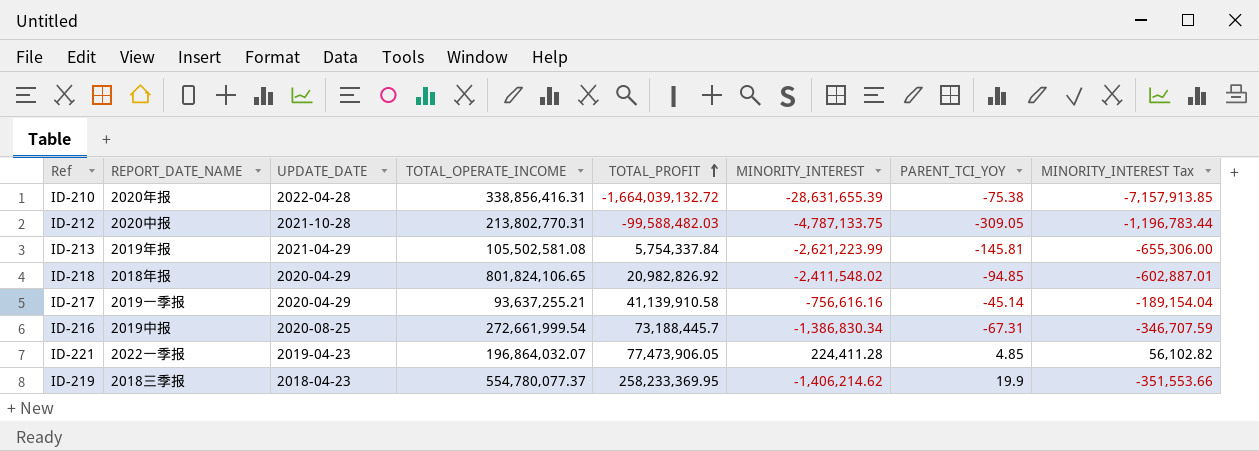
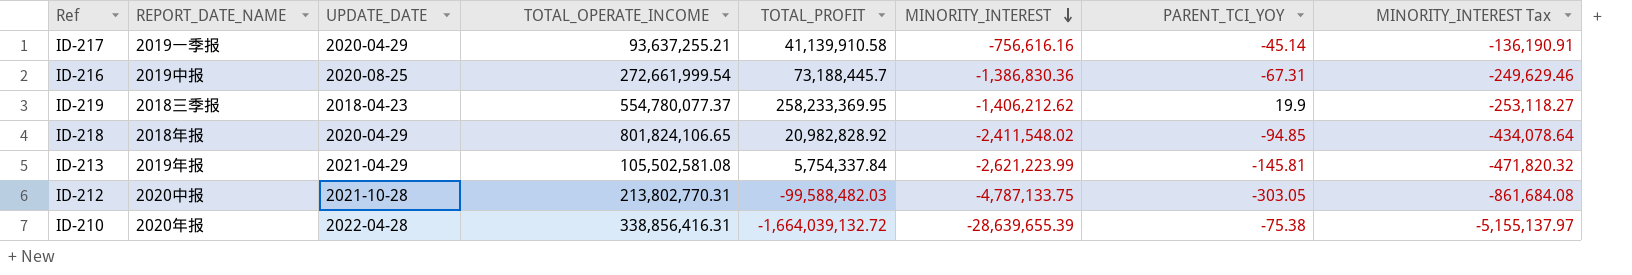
row order: TOTAL_PROFIT ascending -> MINORITY_INTEREST descending
column MINORITY_INTEREST Tax | formula: [MINORITY_INTEREST] * 0.25 -> [MINORITY_INTEREST] * 0.18
row ID-221: 2022一季报 | 2019-04-23 | 196,864,032.07 | 77,473,906.05 | 224,411.28 | 4.85 | 56,102.82 -> none
ID-216 | MINORITY_INTEREST: -1,386,830.34 -> -1,386,830.36
ID-219 | MINORITY_INTEREST: -1,406,214.62 -> -1,406,212.62
ID-218 | TOTAL_PROFIT: 20,982,826.92 -> 20,982,828.92
ID-212 | PARENT_TCI_YOY: -309.05 -> -303.05
ID-210 | MINORITY_INTEREST: -28,631,655.39 -> -28,639,655.39

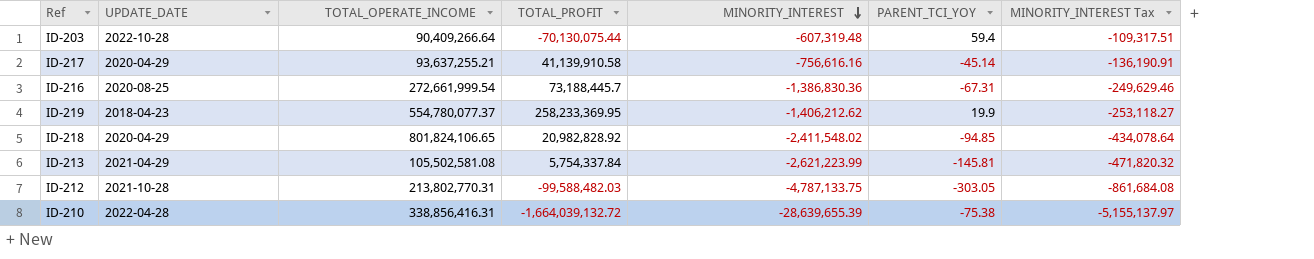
column REPORT_DATE_NAME | position: 2 -> none
row ID-203: none -> 2022-10-28 | 90,409,266.64 | -70,130,075.44 | -607,319.48 | 59.4 | -109,317.51

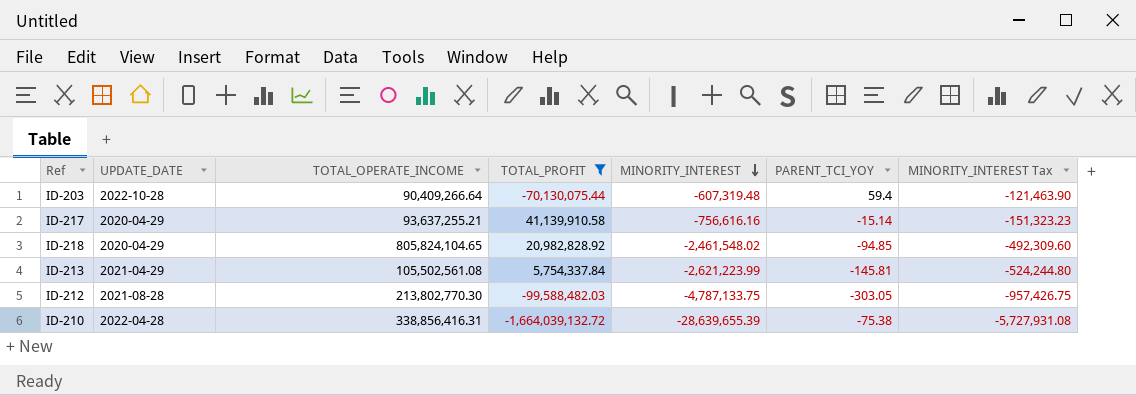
filter: none -> TOTAL_PROFIT <= 41,139,910.58
column MINORITY_INTEREST Tax | formula: [MINORITY_INTEREST] * 0.18 -> [MINORITY_INTEREST] * 0.2
ID-217 | PARENT_TCI_YOY: -45.14 -> -15.14
ID-218 | TOTAL_OPERATE_INCOME: 801,824,106.65 -> 805,824,104.65
ID-218 | MINORITY_INTEREST: -2,411,548.02 -> -2,461,548.02
ID-213 | TOTAL_OPERATE_INCOME: 105,502,581.08 -> 105,502,561.08
ID-212 | UPDATE_DATE: 2021-10-28 -> 2021-08-28
ID-212 | TOTAL_OPERATE_INCOME: 213,802,770.31 -> 213,802,770.30

